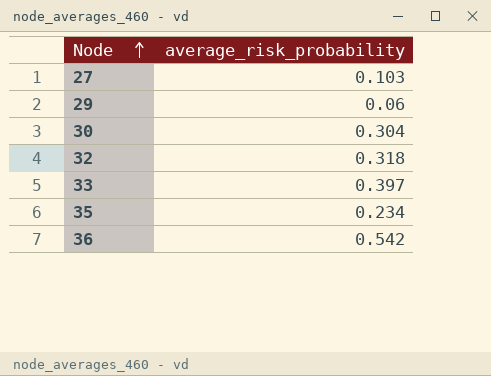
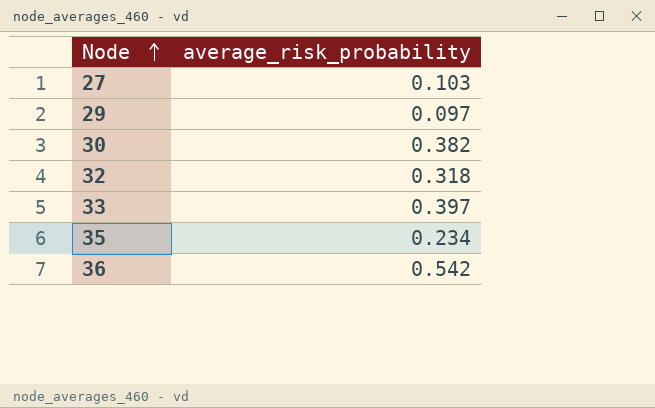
29 | average_risk_probability: 0.06 -> 0.097
30 | average_risk_probability: 0.304 -> 0.382

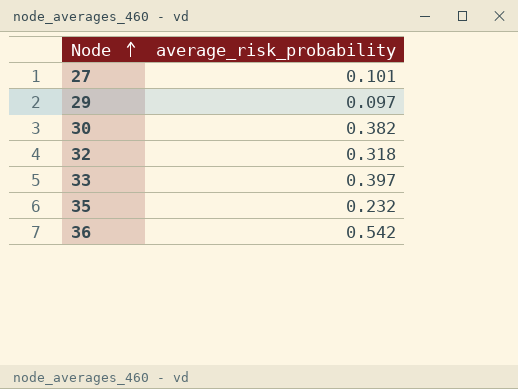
27 | average_risk_probability: 0.103 -> 0.101
35 | average_risk_probability: 0.234 -> 0.232

